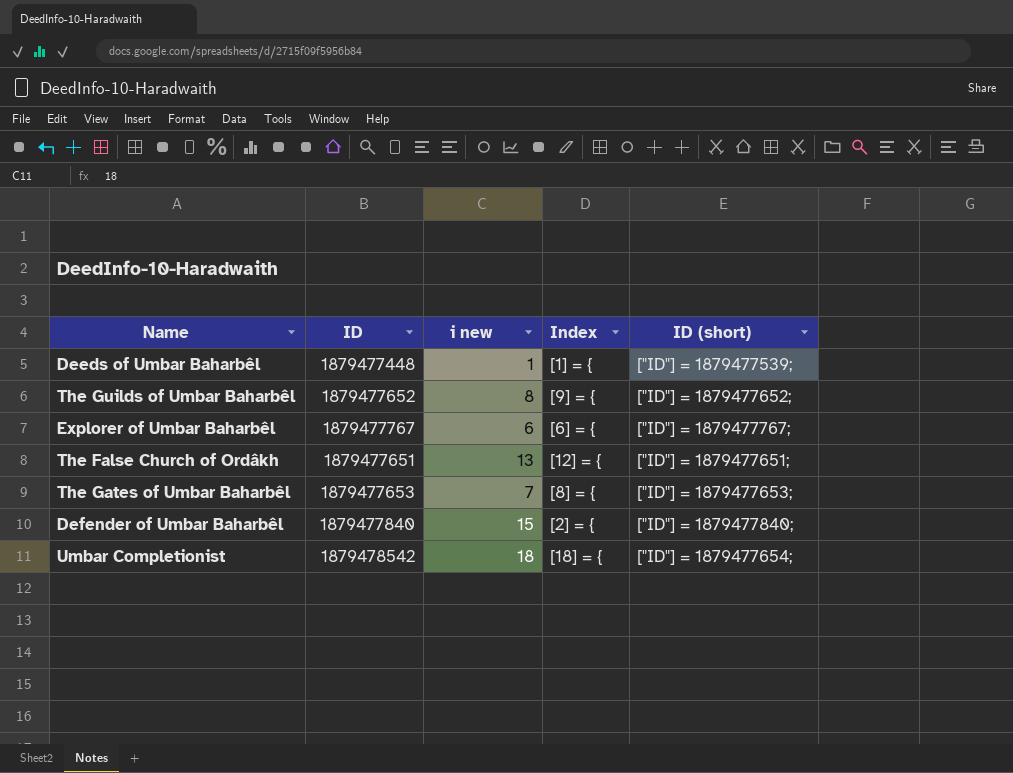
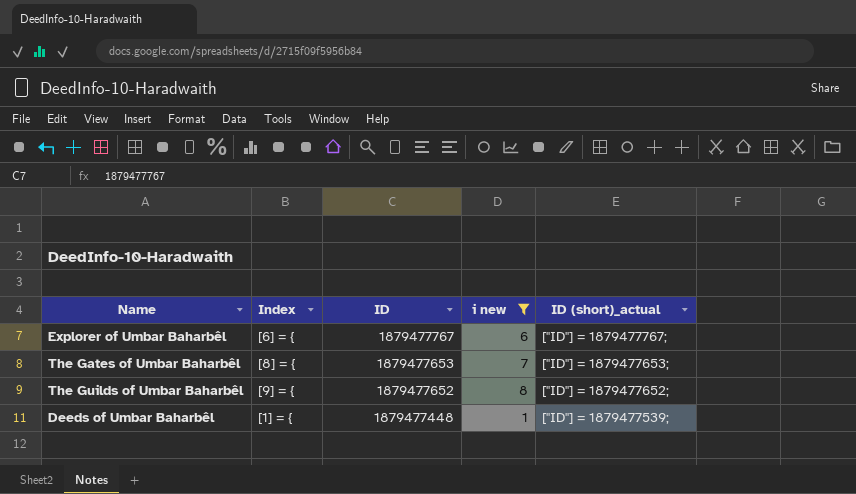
filter: none -> i new <= 8
row order: none -> ID descending
column Index | position: 4 -> 2
column name: ID (short) -> ID (short)_actual

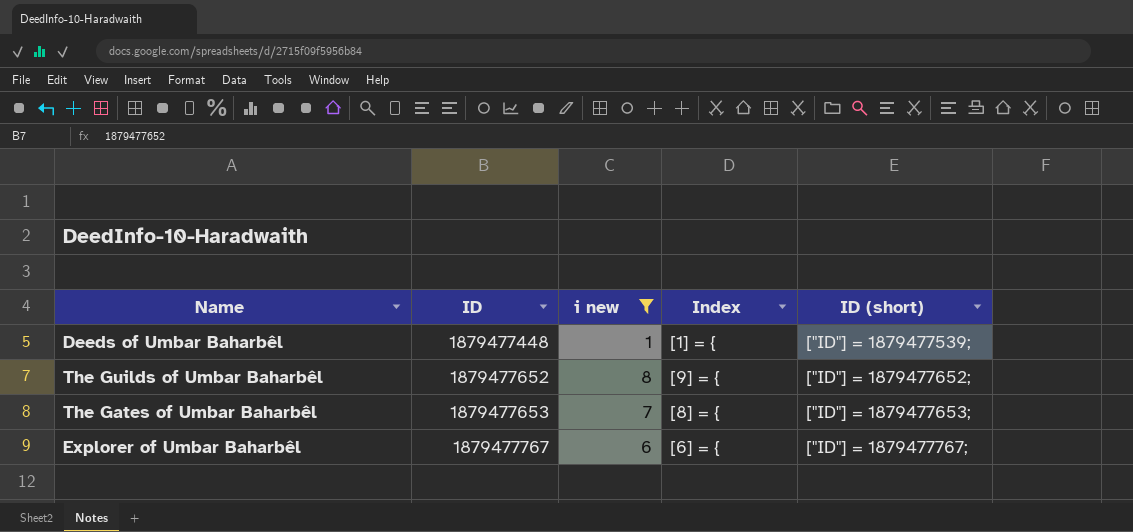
row order: ID descending -> ID ascending
column Index | position: 2 -> 4
column name: ID (short)_actual -> ID (short)

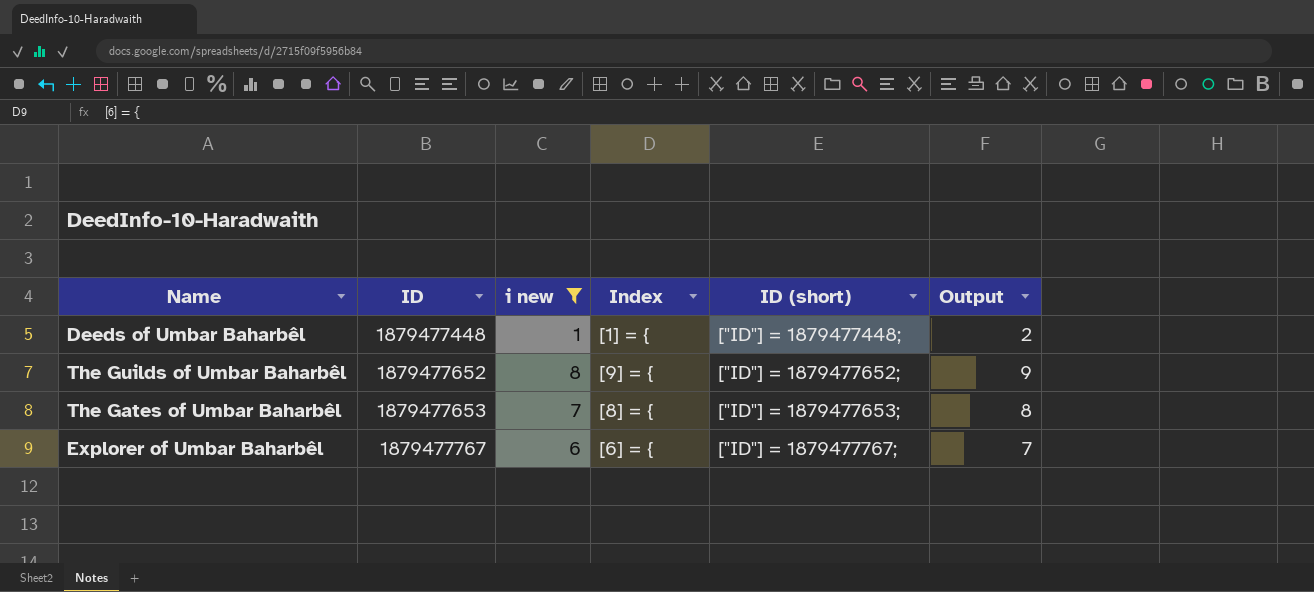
column Output | formula: none -> [i new] + 1
Deeds of Umbar Baharbêl | ID (short): ["ID"] = 1879477539; -> ["ID"] = 1879477448;

